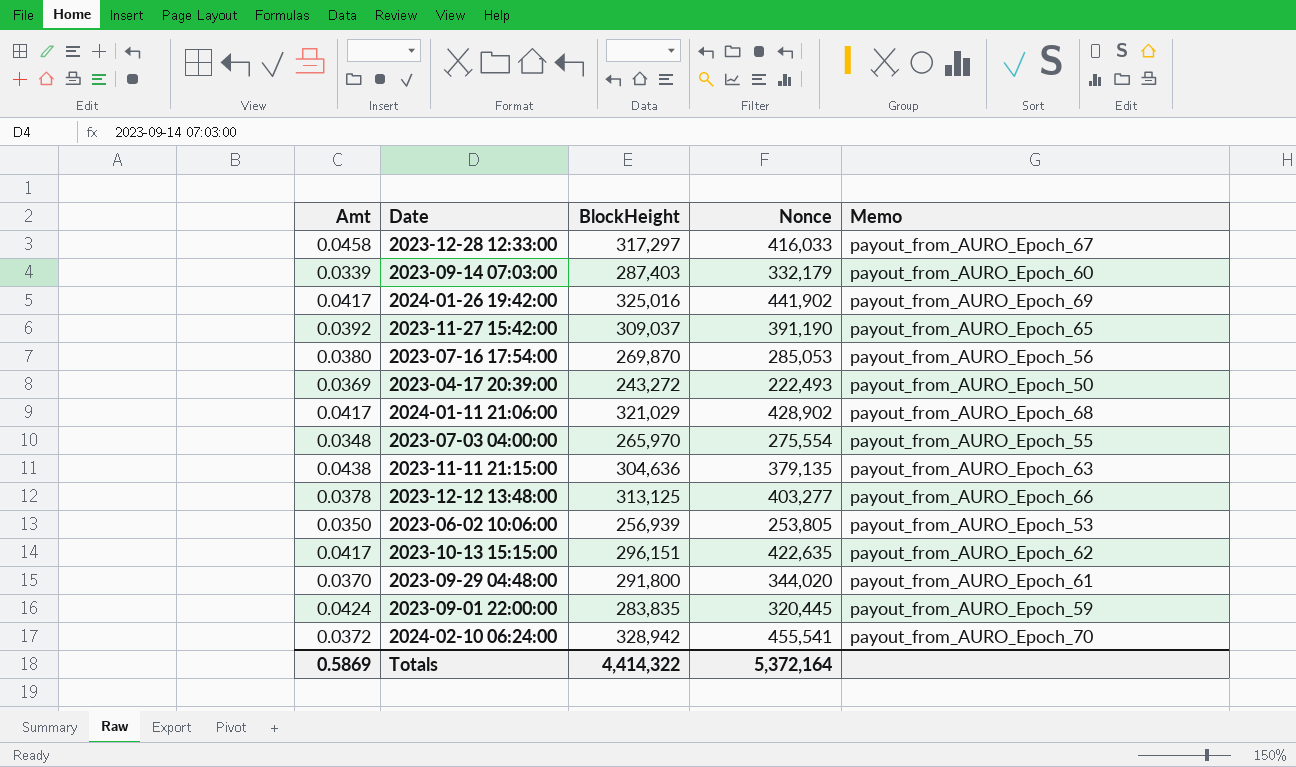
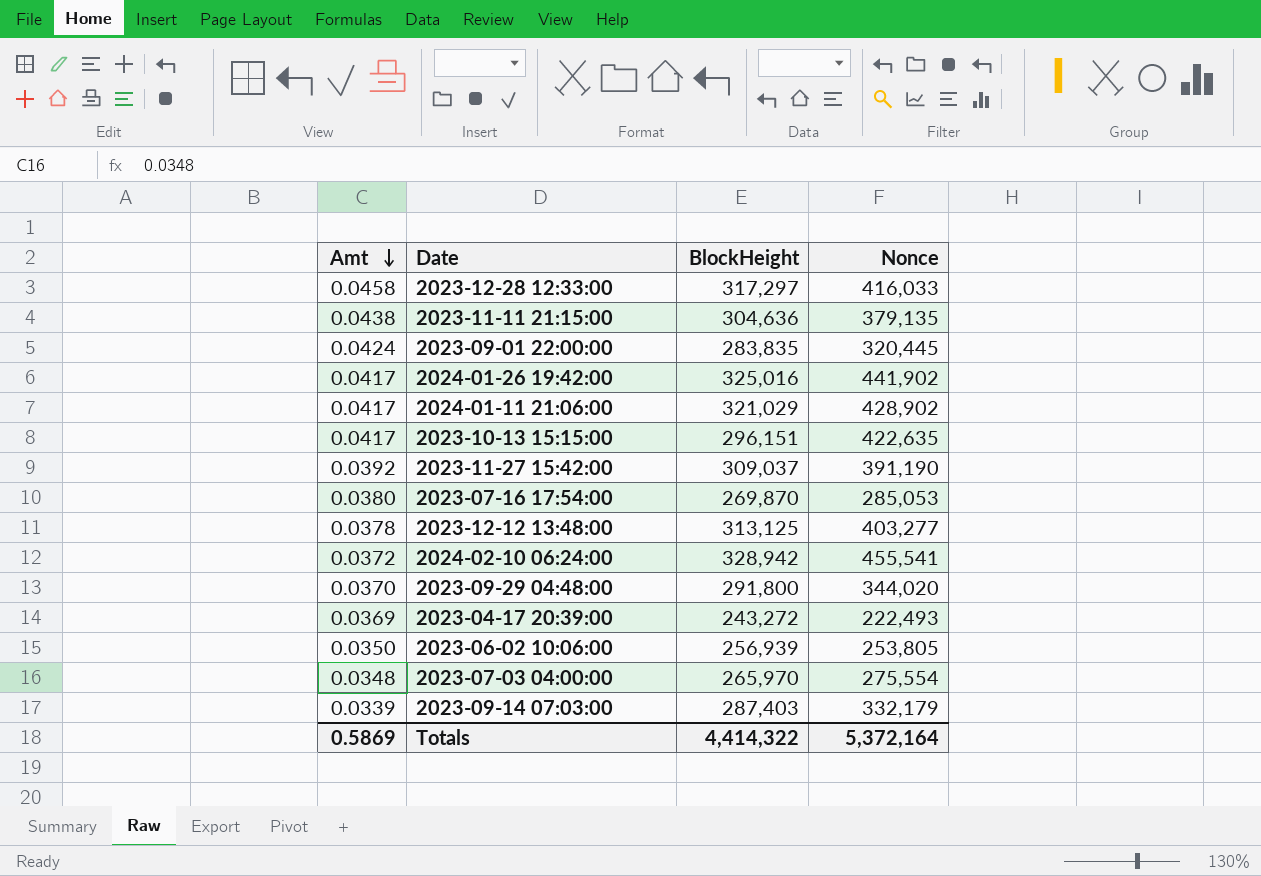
row order: none -> Amt descending
column Memo | position: 5 -> none

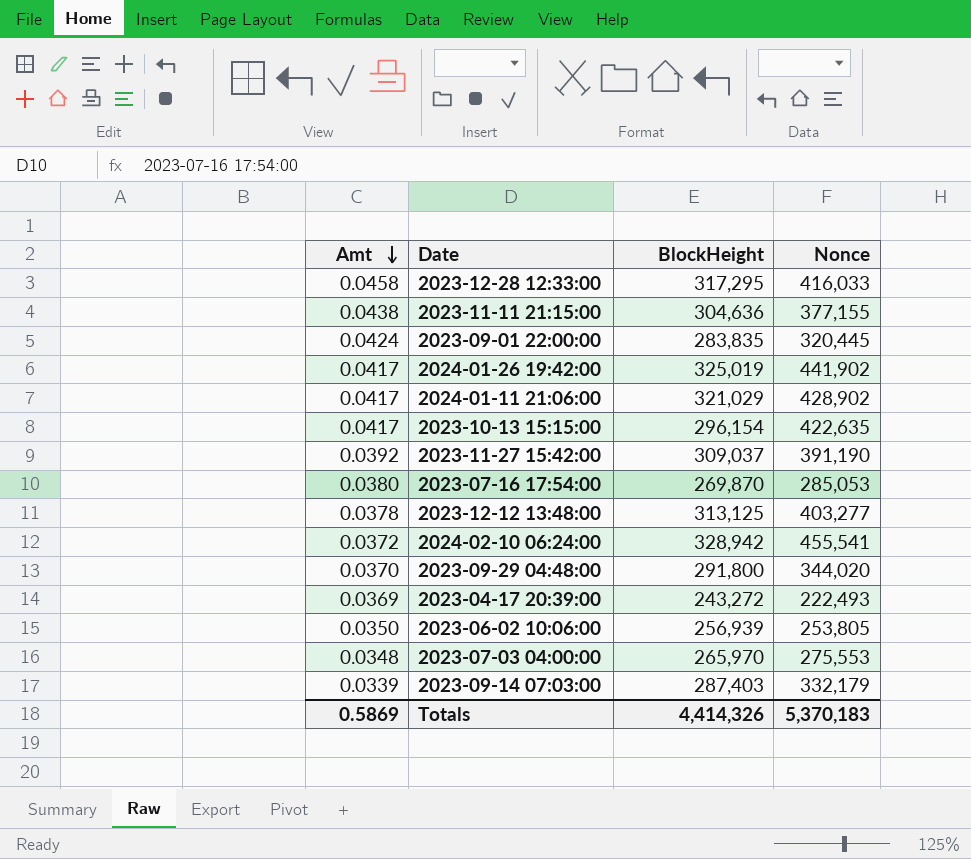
2023-12-28 12:33:00 | BlockHeight: 317,297 -> 317,295
2023-11-11 21:15:00 | Nonce: 379,135 -> 377,155
2024-01-26 19:42:00 | BlockHeight: 325,016 -> 325,019
2023-10-13 15:15:00 | BlockHeight: 296,151 -> 296,154
2023-07-03 04:00:00 | Nonce: 275,554 -> 275,553
Totals | BlockHeight: 4,414,322 -> 4,414,326
Totals | Nonce: 5,372,164 -> 5,370,183

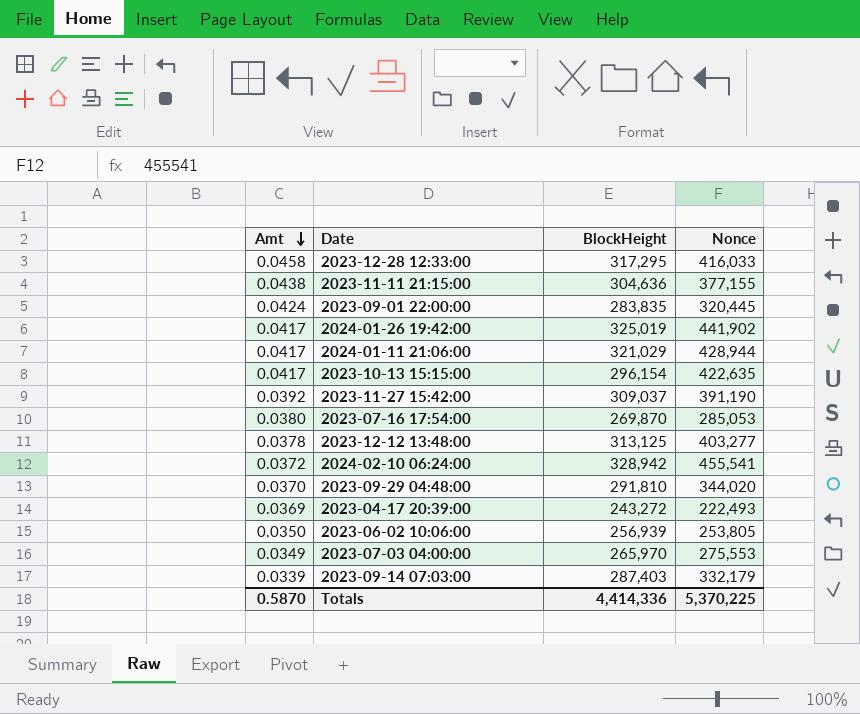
2024-01-11 21:06:00 | Nonce: 428,902 -> 428,944
2023-09-29 04:48:00 | BlockHeight: 291,800 -> 291,810
2023-07-03 04:00:00 | Amt: 0.0348 -> 0.0349
Totals | Amt: 0.5869 -> 0.5870
Totals | BlockHeight: 4,414,326 -> 4,414,336
Totals | Nonce: 5,370,183 -> 5,370,225

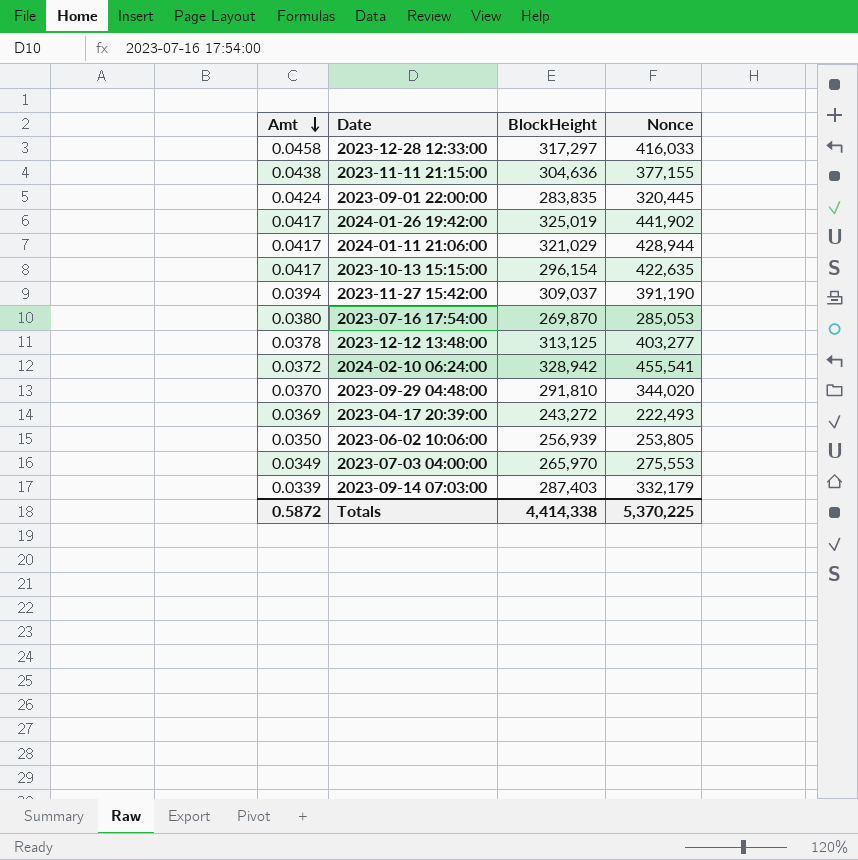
2023-12-28 12:33:00 | BlockHeight: 317,295 -> 317,297
2023-11-27 15:42:00 | Amt: 0.0392 -> 0.0394
Totals | Amt: 0.5870 -> 0.5872
Totals | BlockHeight: 4,414,336 -> 4,414,338

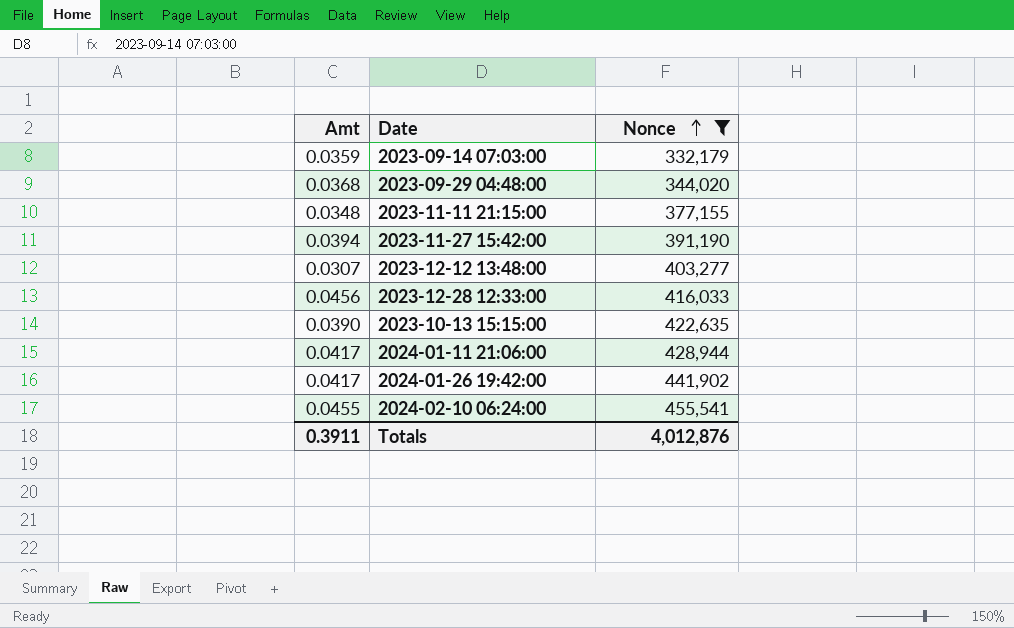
filter: none -> Nonce >= 332,179
row order: Amt descending -> Nonce ascending
column BlockHeight | position: 3 -> none
2023-09-14 07:03:00 | Amt: 0.0339 -> 0.0359
2023-09-29 04:48:00 | Amt: 0.0370 -> 0.0368
2023-11-11 21:15:00 | Amt: 0.0438 -> 0.0348
2023-12-12 13:48:00 | Amt: 0.0378 -> 0.0307
2023-12-28 12:33:00 | Amt: 0.0458 -> 0.0456
2023-10-13 15:15:00 | Amt: 0.0417 -> 0.0390
2024-02-10 06:24:00 | Amt: 0.0372 -> 0.0455
Totals | Amt: 0.5872 -> 0.3911
Totals | Nonce: 5,370,225 -> 4,012,876

